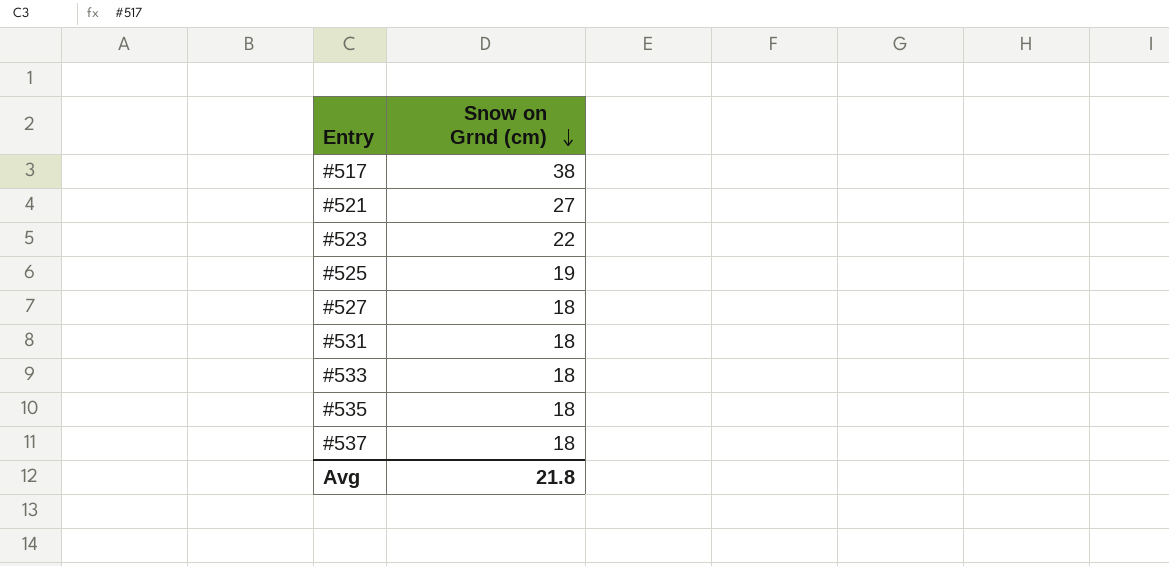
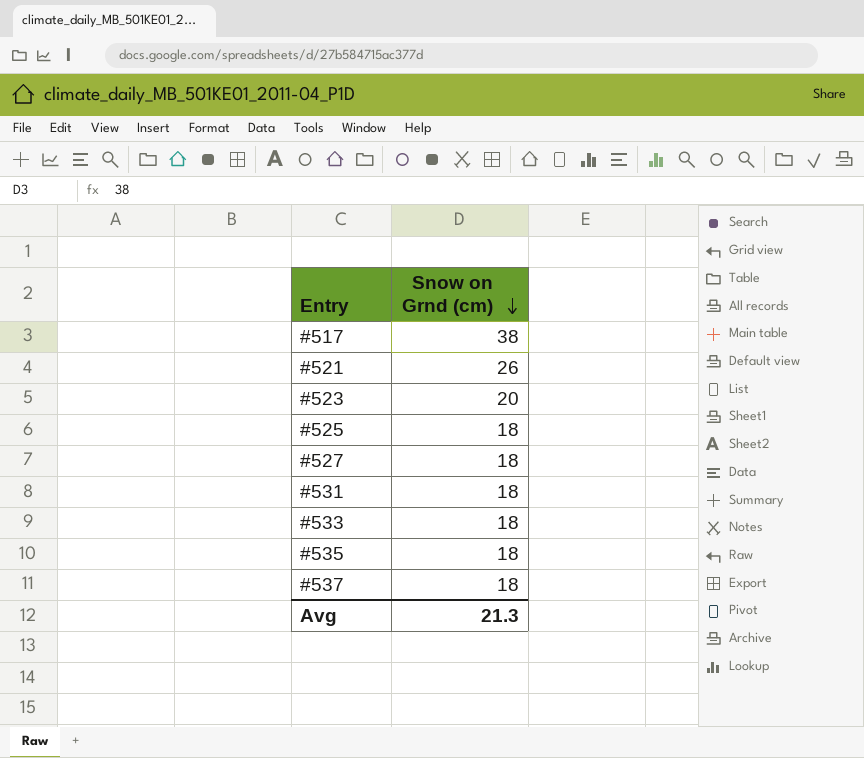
#521 | Snow on Grnd (cm): 27 -> 26
#523 | Snow on Grnd (cm): 22 -> 20
#525 | Snow on Grnd (cm): 19 -> 18
Avg | Snow on Grnd (cm): 21.8 -> 21.3

